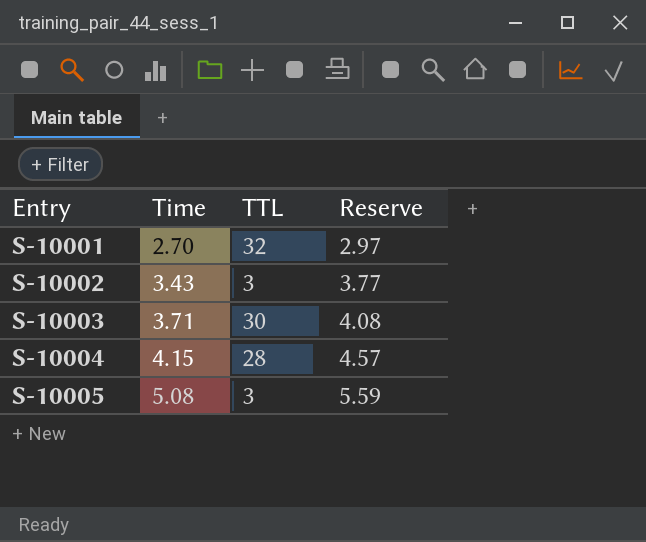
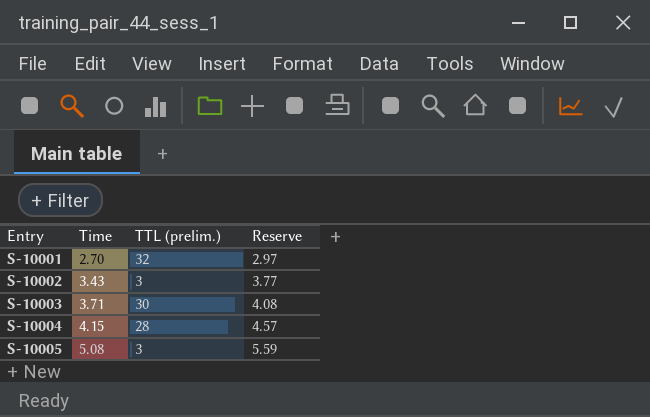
column name: TTL -> TTL (prelim.)

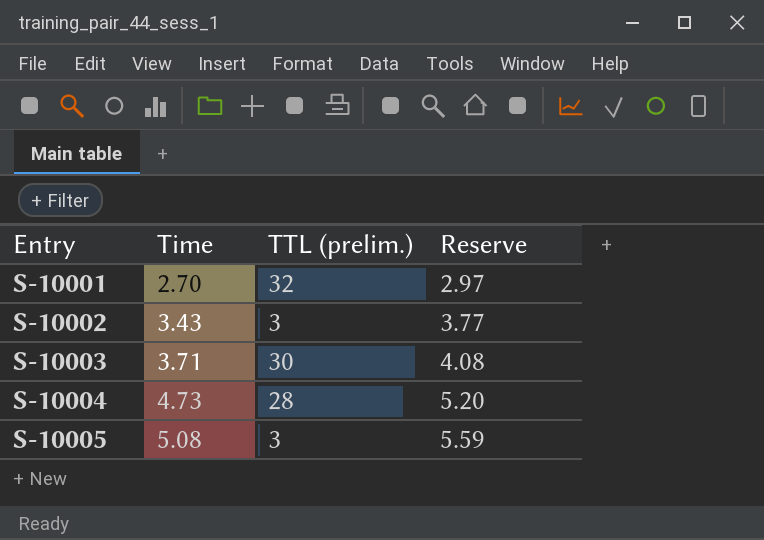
S-10004 | Time: 4.15 -> 4.73
S-10004 | Reserve: 4.57 -> 5.20

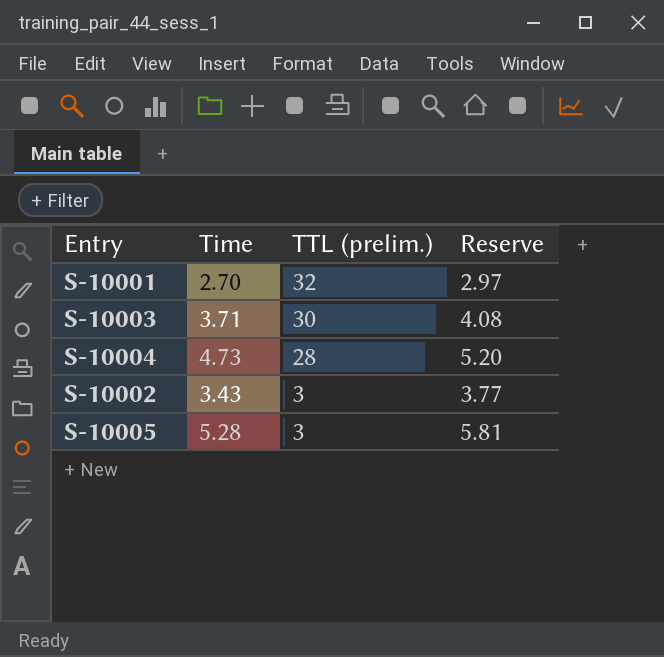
row order: Entry ascending -> TTL (prelim.) descending
S-10005 | Time: 5.08 -> 5.28
S-10005 | Reserve: 5.59 -> 5.81

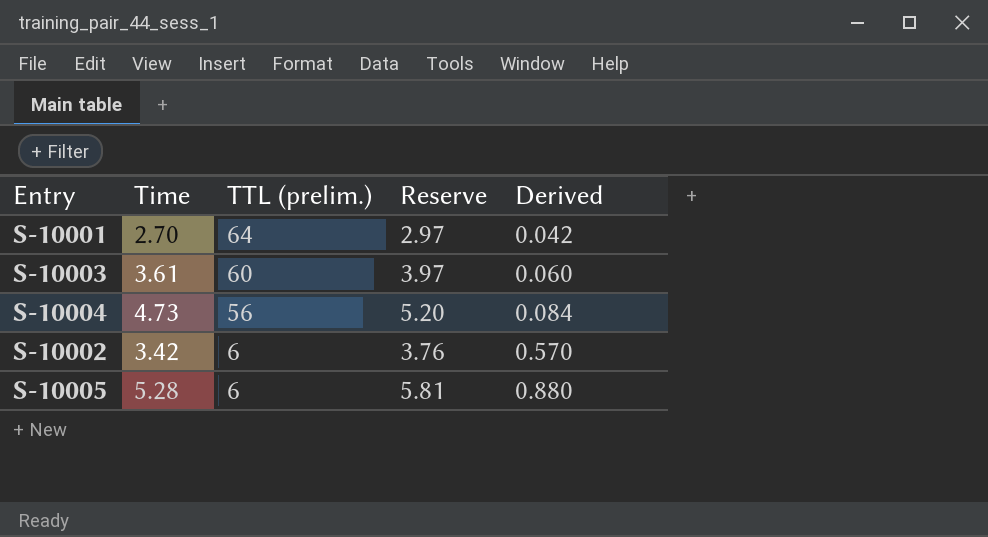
column Derived | formula: none -> [Time] / [TTL (prelim.)]
S-10001 | TTL (prelim.): 32 -> 64
S-10003 | Time: 3.71 -> 3.61
S-10003 | TTL (prelim.): 30 -> 60
S-10003 | Reserve: 4.08 -> 3.97
S-10004 | TTL (prelim.): 28 -> 56
S-10002 | Time: 3.43 -> 3.42
S-10002 | TTL (prelim.): 3 -> 6
S-10002 | Reserve: 3.77 -> 3.76
S-10005 | TTL (prelim.): 3 -> 6

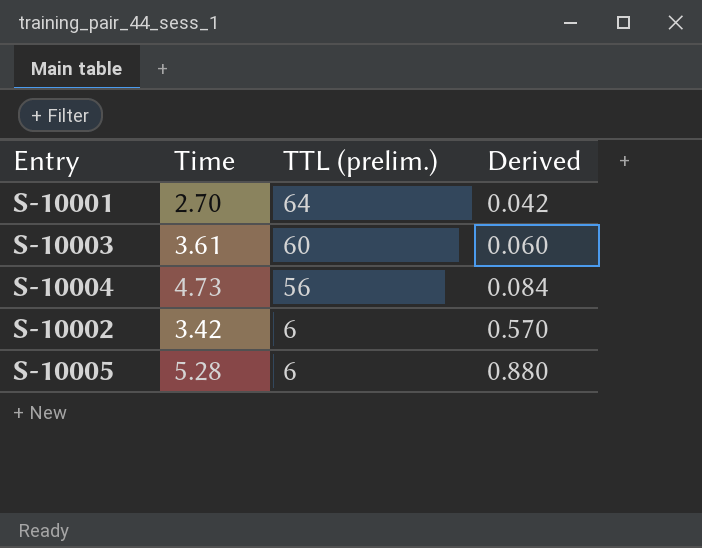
column Reserve | formula: [Time] * 1.1 -> none

